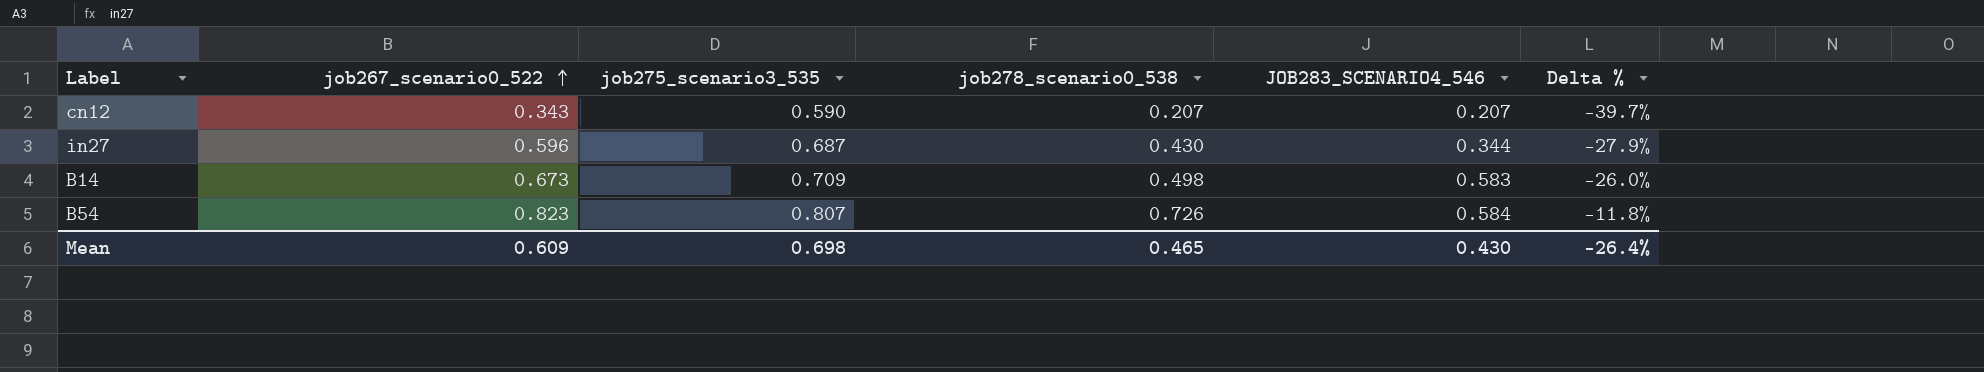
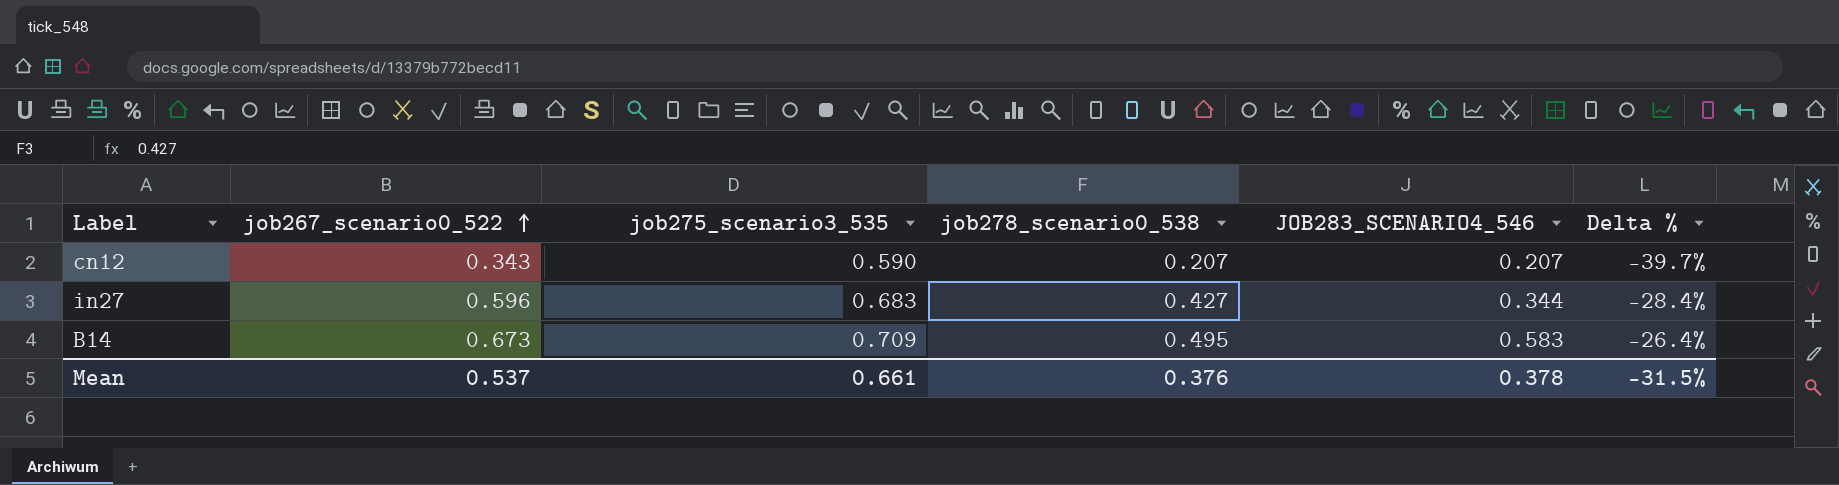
row B54: 0.823 | 0.807 | 0.726 | 0.584 | -11.8% -> none
in27 | job275_scenario3_535: 0.687 -> 0.683
in27 | job278_scenario0_538: 0.430 -> 0.427
in27 | Delta %: -27.9% -> -28.4%
B14 | job278_scenario0_538: 0.498 -> 0.495
B14 | Delta %: -26.0% -> -26.4%
Mean | job267_scenario0_522: 0.609 -> 0.537
Mean | job275_scenario3_535: 0.698 -> 0.661
Mean | job278_scenario0_538: 0.465 -> 0.376
Mean | JOB283_SCENARIO4_546: 0.430 -> 0.378
Mean | Delta %: -26.4% -> -31.5%

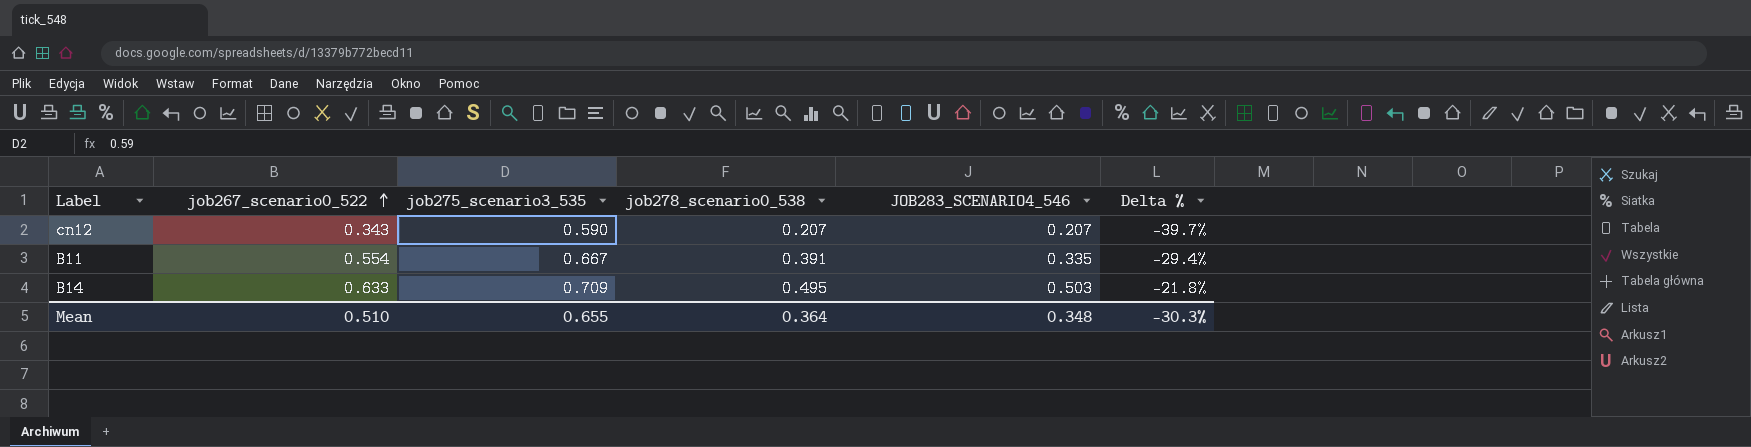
row in27: 0.596 | 0.683 | 0.427 | 0.344 | -28.4% -> none
row B11: none -> 0.554 | 0.667 | 0.391 | 0.335 | -29.4%
B14 | job267_scenario0_522: 0.673 -> 0.633
B14 | JOB283_SCENARIO4_546: 0.583 -> 0.503
B14 | Delta %: -26.4% -> -21.8%
Mean | job267_scenario0_522: 0.537 -> 0.510
Mean | job275_scenario3_535: 0.661 -> 0.655
Mean | job278_scenario0_538: 0.376 -> 0.364
Mean | JOB283_SCENARIO4_546: 0.378 -> 0.348
Mean | Delta %: -31.5% -> -30.3%

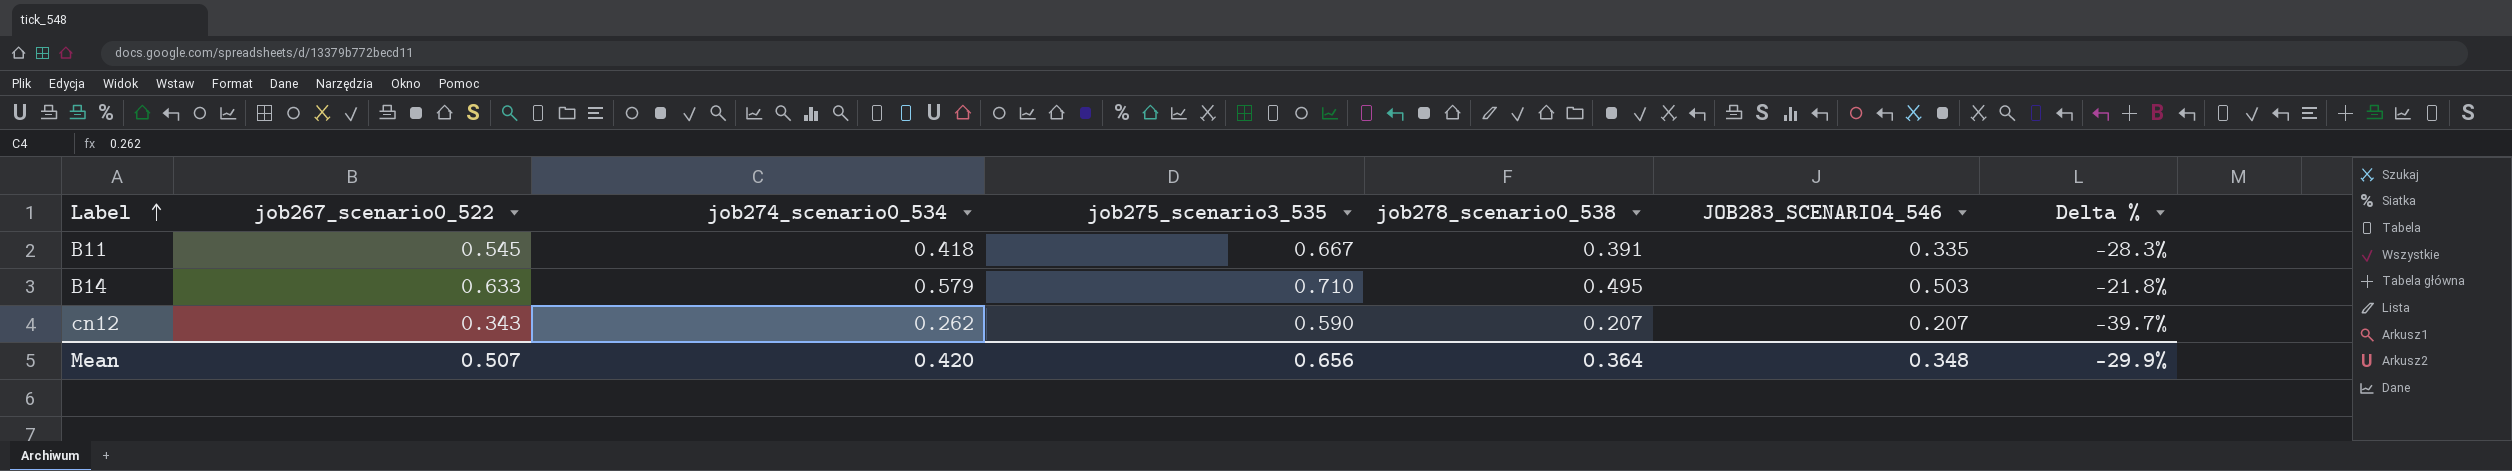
row order: job267_scenario0_522 ascending -> Label ascending
column job274_scenario0_534 | position: none -> 3
B11 | job267_scenario0_522: 0.554 -> 0.545
B11 | Delta %: -29.4% -> -28.3%
B14 | job275_scenario3_535: 0.709 -> 0.710
Mean | job267_scenario0_522: 0.510 -> 0.507
Mean | job275_scenario3_535: 0.655 -> 0.656
Mean | Delta %: -30.3% -> -29.9%

